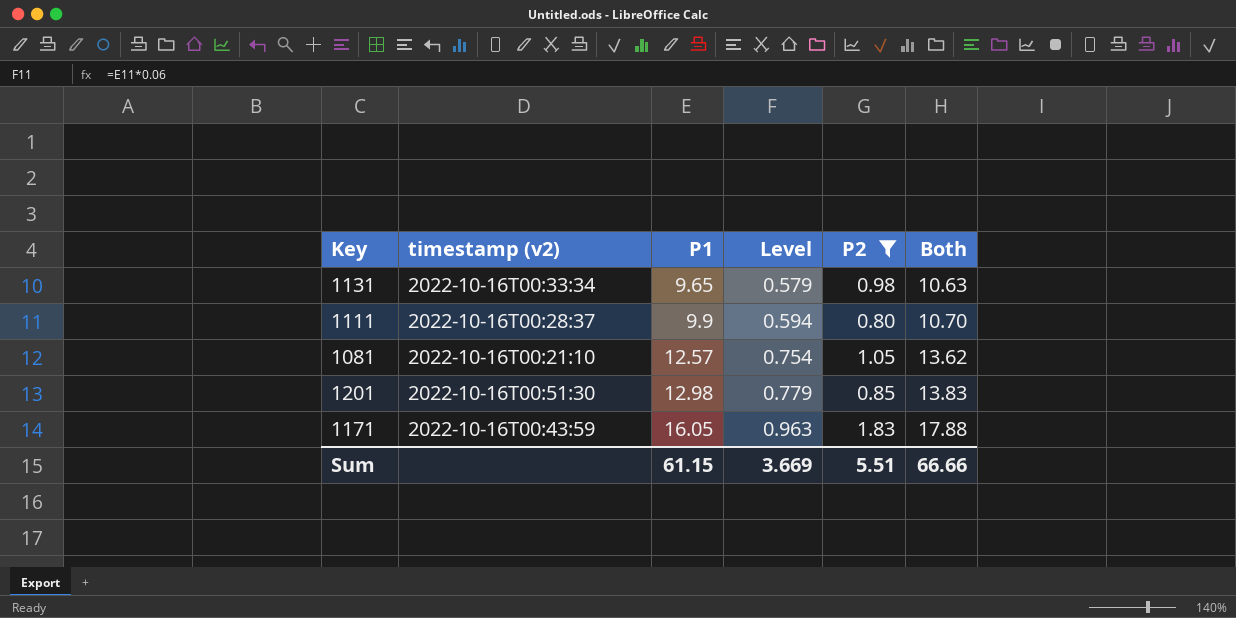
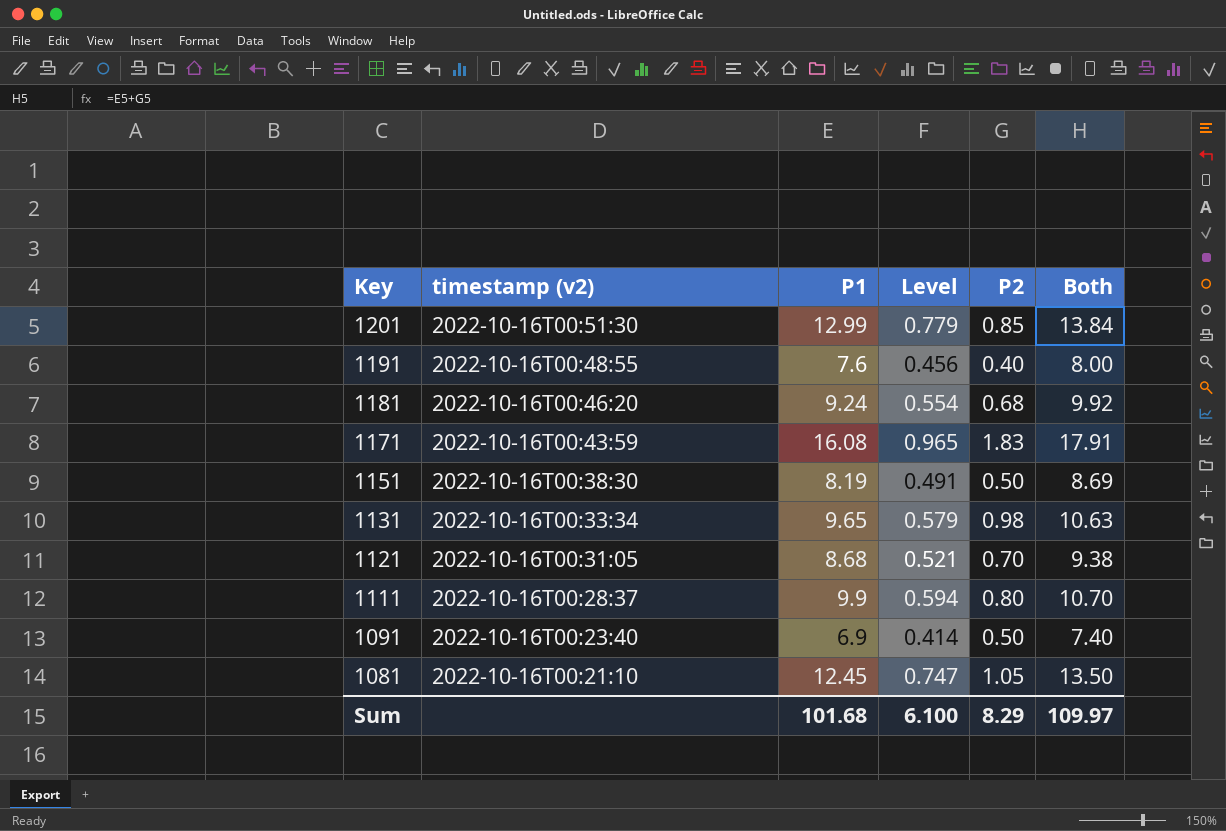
filter: P2 >= 0.80 -> none
row order: P1 ascending -> Key descending
1201 | P1: 12.98 -> 12.99
1201 | Both: 13.83 -> 13.84
1171 | P1: 16.05 -> 16.08
1171 | Level: 0.963 -> 0.965
1171 | Both: 17.88 -> 17.91
1081 | P1: 12.57 -> 12.45
1081 | Level: 0.754 -> 0.747
1081 | Both: 13.62 -> 13.50
Sum | P1: 61.15 -> 101.68
Sum | Level: 3.669 -> 6.100
Sum | P2: 5.51 -> 8.29
Sum | Both: 66.66 -> 109.97

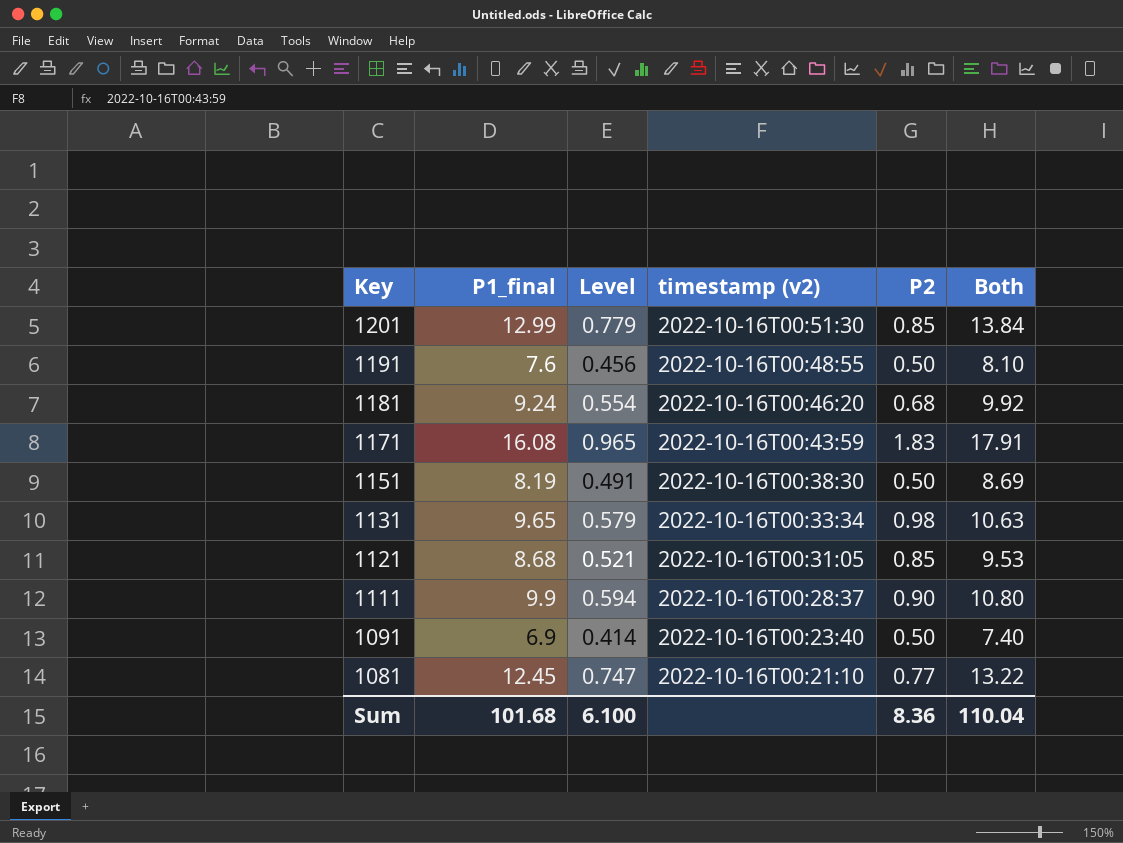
column name: P1 -> P1_final
column timestamp (v2) | position: 2 -> 4
1191 | P2: 0.40 -> 0.50
1191 | Both: 8.00 -> 8.10
1121 | P2: 0.70 -> 0.85
1121 | Both: 9.38 -> 9.53
1111 | P2: 0.80 -> 0.90
1111 | Both: 10.70 -> 10.80
1081 | P2: 1.05 -> 0.77
1081 | Both: 13.50 -> 13.22
Sum | P2: 8.29 -> 8.36
Sum | Both: 109.97 -> 110.04

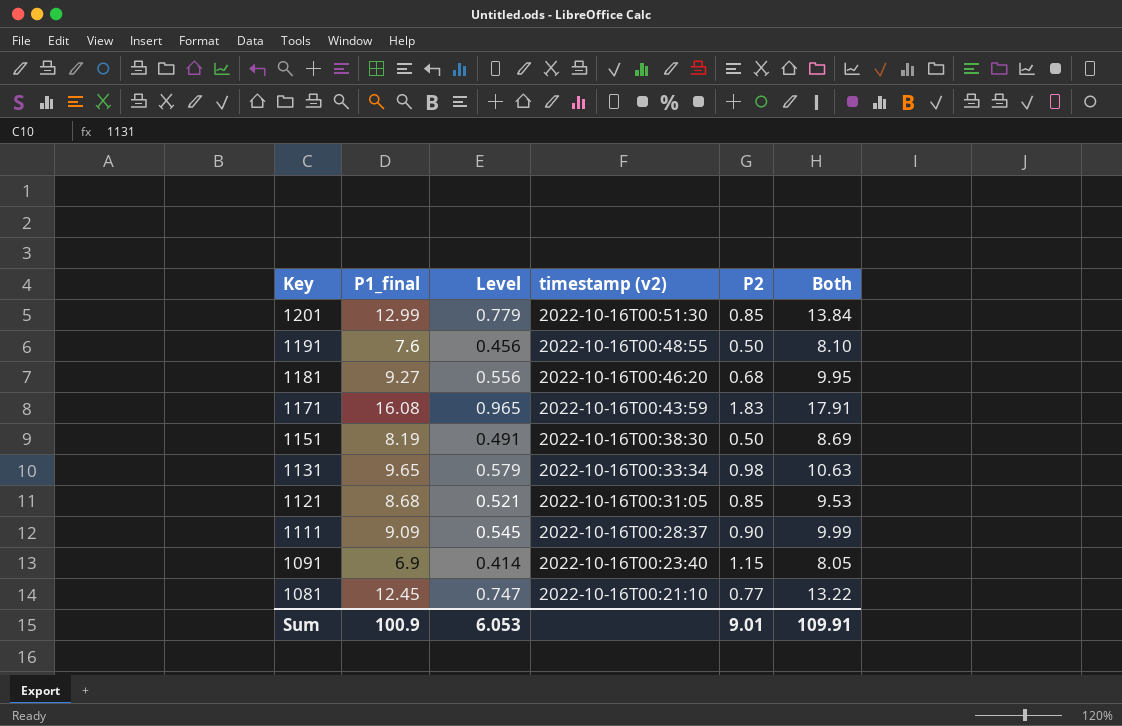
1181 | P1_final: 9.24 -> 9.27
1181 | Level: 0.554 -> 0.556
1181 | Both: 9.92 -> 9.95
1111 | P1_final: 9.9 -> 9.09
1111 | Level: 0.594 -> 0.545
1111 | Both: 10.80 -> 9.99
1091 | P2: 0.50 -> 1.15
1091 | Both: 7.40 -> 8.05
Sum | P1_final: 101.68 -> 100.9
Sum | Level: 6.100 -> 6.053
Sum | P2: 8.36 -> 9.01
Sum | Both: 110.04 -> 109.91

